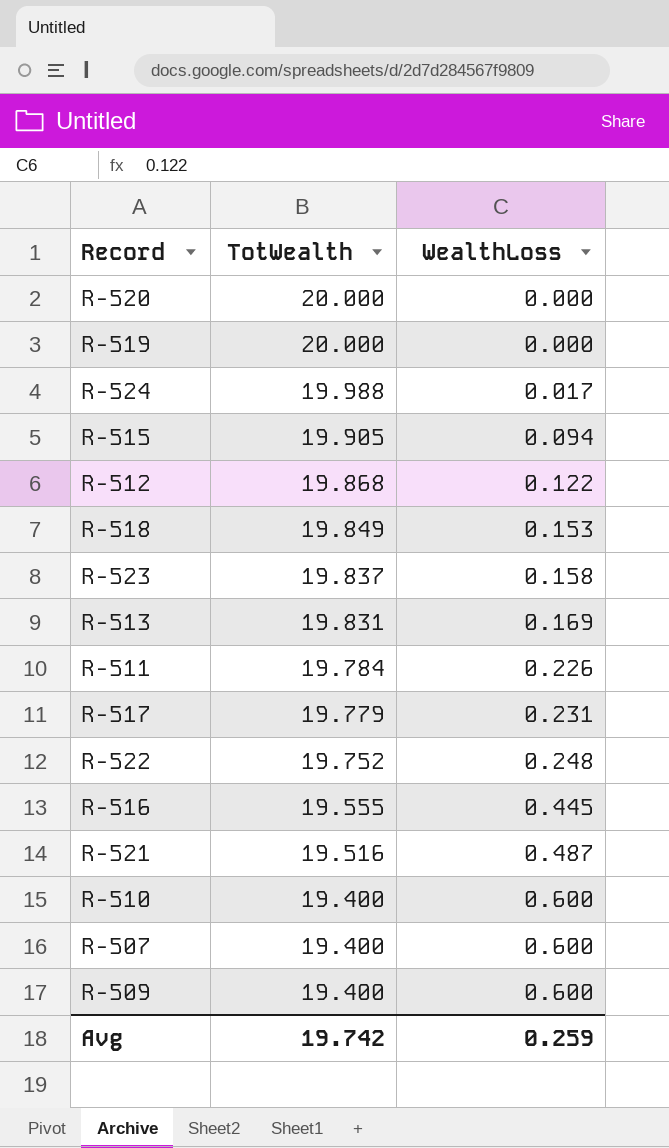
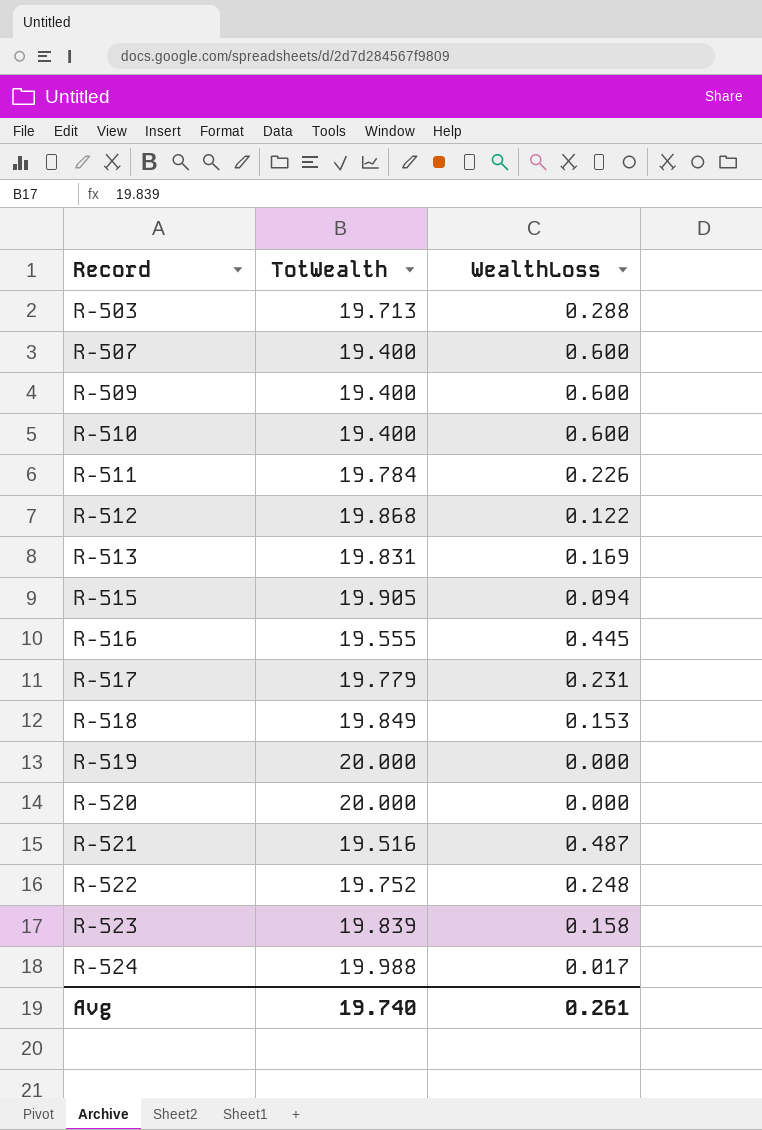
row order: TotWealth descending -> Record ascending
row R-503: none -> 19.713 | 0.288
R-523 | TotWealth: 19.837 -> 19.839
Avg | TotWealth: 19.742 -> 19.740
Avg | WealthLoss: 0.259 -> 0.261

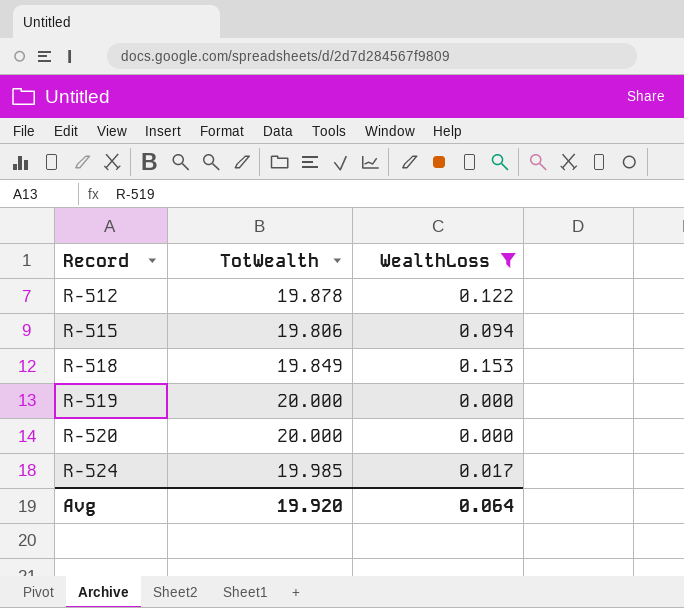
filter: none -> WealthLoss <= 0.153
R-512 | TotWealth: 19.868 -> 19.878
R-515 | TotWealth: 19.905 -> 19.806
R-524 | TotWealth: 19.988 -> 19.985
Avg | TotWealth: 19.740 -> 19.920
Avg | WealthLoss: 0.261 -> 0.064

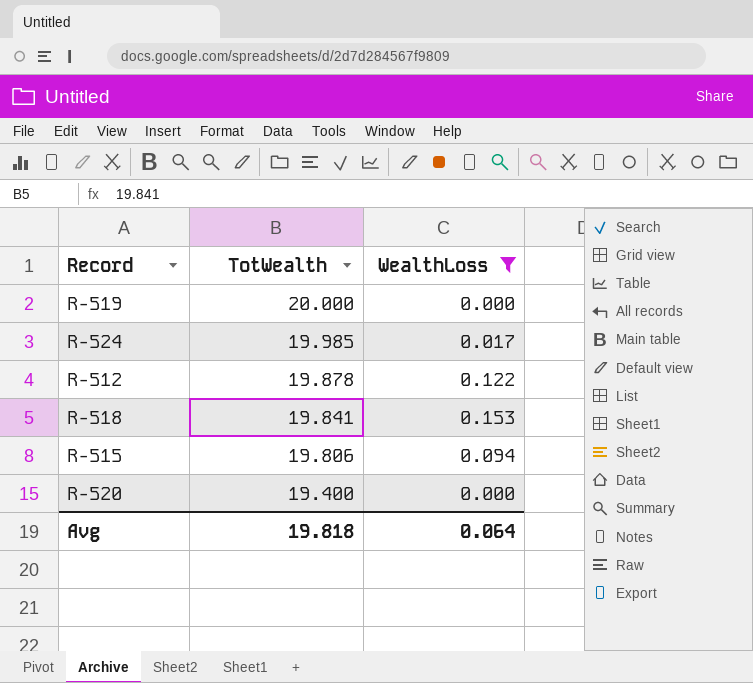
row order: Record ascending -> TotWealth descending
R-518 | TotWealth: 19.849 -> 19.841
R-520 | TotWealth: 20.000 -> 19.400
Avg | TotWealth: 19.920 -> 19.818

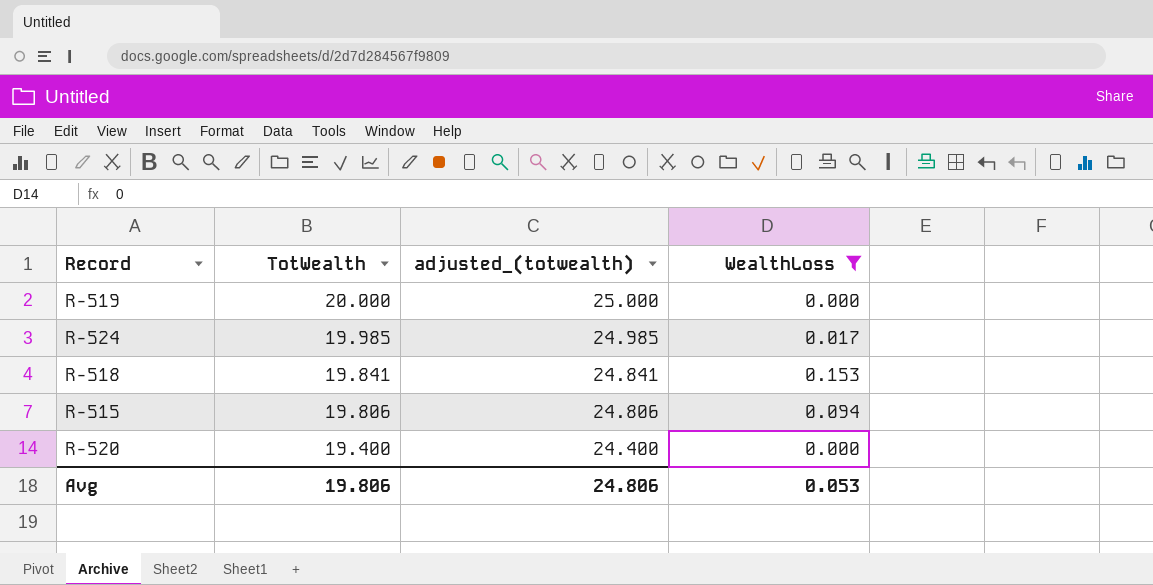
column adjusted_(totwealth) | formula: none -> [TotWealth] + 5
row R-512: 19.878 | 0.122 -> none
Avg | TotWealth: 19.818 -> 19.806
Avg | WealthLoss: 0.064 -> 0.053

